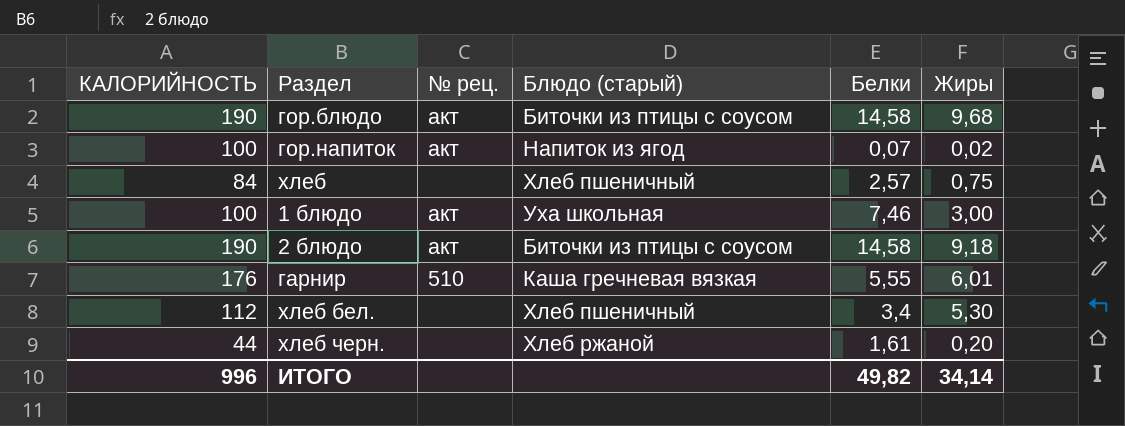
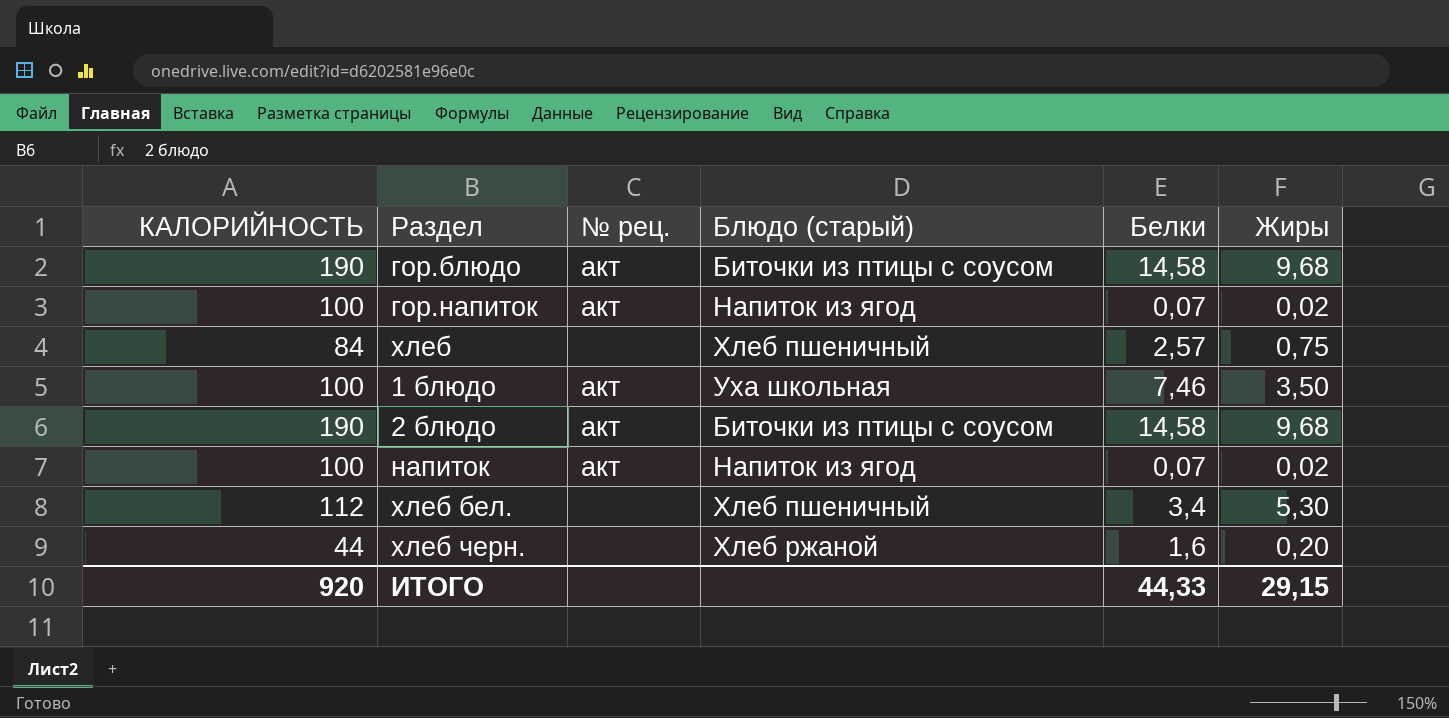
row гарнир: 176 | 510 | Каша гречневая вязкая | 5,55 | 6,01 -> none
1 блюдо | Жиры: 3,00 -> 3,50
2 блюдо | Жиры: 9,18 -> 9,68
row напиток: none -> 100 | акт | Напиток из ягод | 0,07 | 0,02
хлеб черн. | Белки: 1,61 -> 1,6
ИТОГО | КАЛОРИЙНОСТЬ: 996 -> 920
ИТОГО | Белки: 49,82 -> 44,33
ИТОГО | Жиры: 34,14 -> 29,15

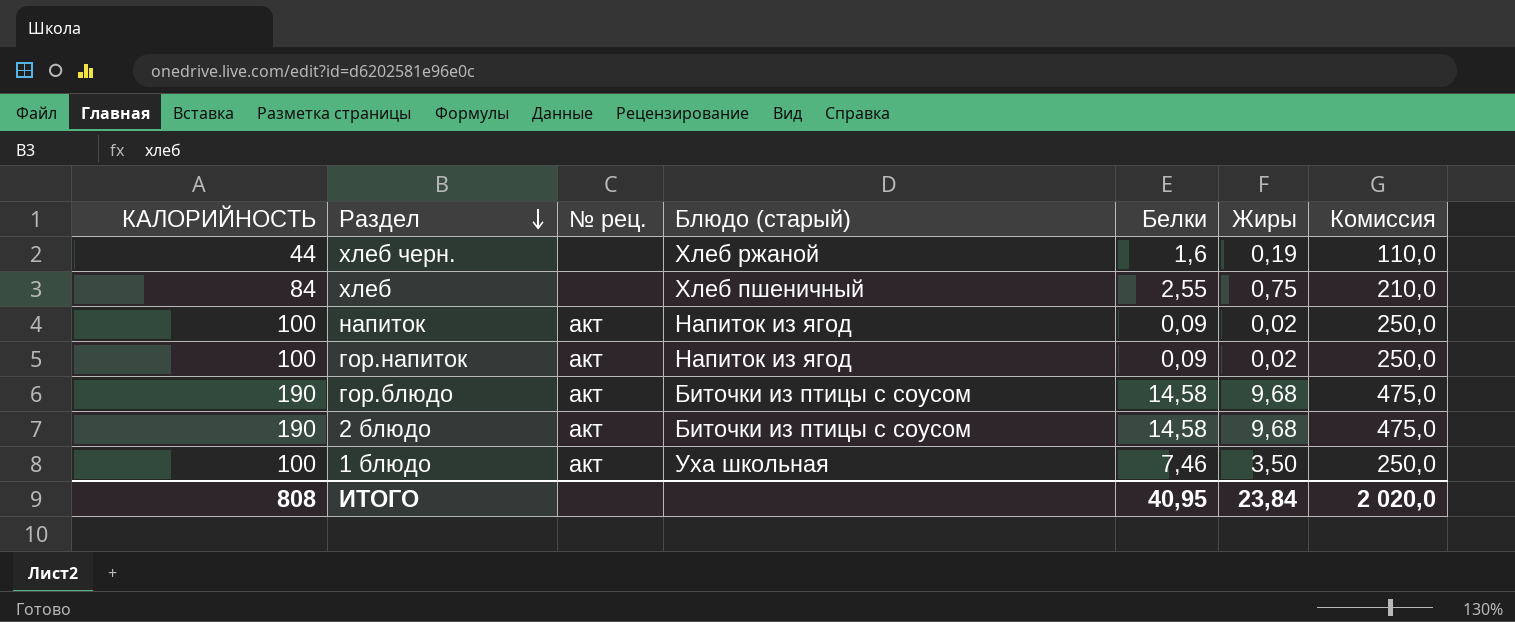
row order: none -> Раздел descending
column Комиссия | formula: none -> [КАЛОРИЙНОСТЬ] * 2,5
row хлеб бел.: 112 | none | Хлеб пшеничный | 3,4 | 5,30 -> none
хлеб черн. | Жиры: 0,20 -> 0,19
хлеб | Белки: 2,57 -> 2,55
напиток | Белки: 0,07 -> 0,09
гор.напиток | Белки: 0,07 -> 0,09
ИТОГО | КАЛОРИЙНОСТЬ: 920 -> 808
ИТОГО | Белки: 44,33 -> 40,95
ИТОГО | Жиры: 29,15 -> 23,84

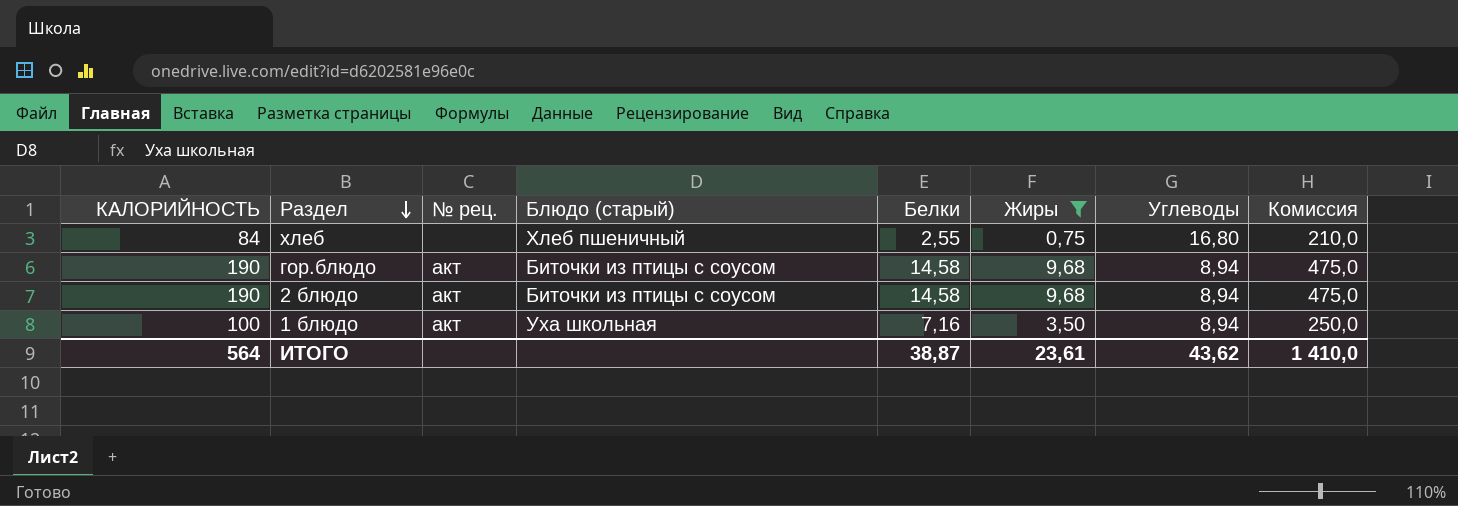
filter: none -> Жиры >= 0,75
column Углеводы | position: none -> 7
1 блюдо | Белки: 7,46 -> 7,16
ИТОГО | КАЛОРИЙНОСТЬ: 808 -> 564
ИТОГО | Белки: 40,95 -> 38,87
ИТОГО | Жиры: 23,84 -> 23,61
ИТОГО | Комиссия: 2 020,0 -> 1 410,0

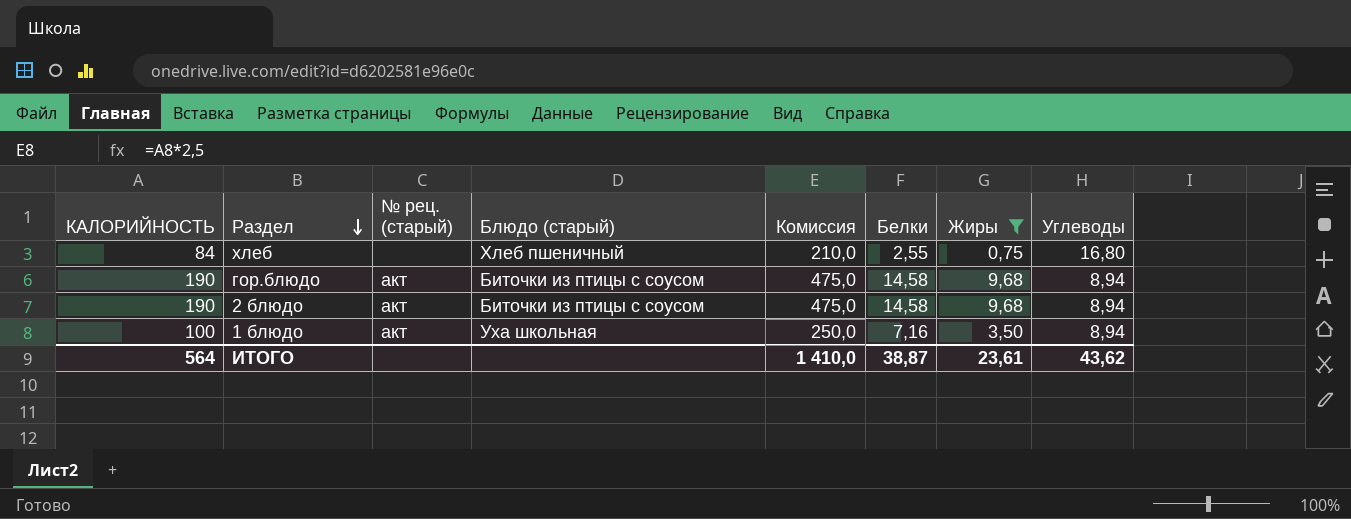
column name: № рец. -> № рец. (старый)
column Комиссия | position: 8 -> 5

